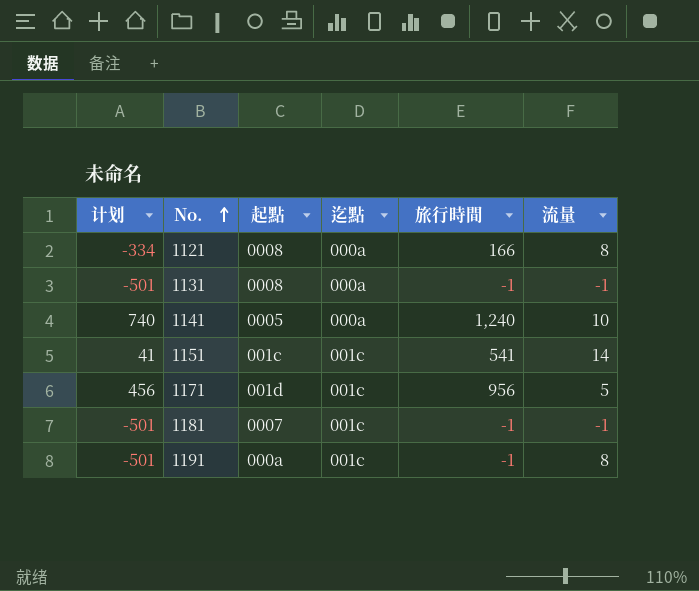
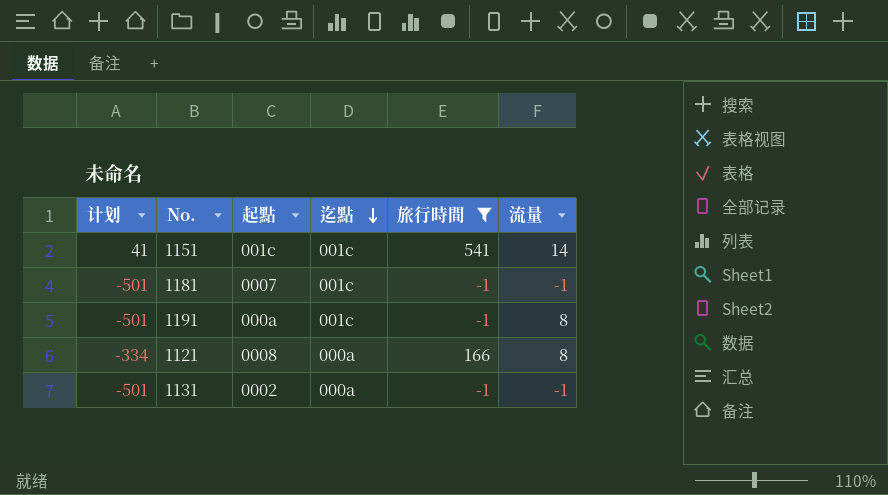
filter: none -> 旅行時間 <= 541
row order: No. ascending -> 迄點 descending
1131 | 起點: 0008 -> 0002

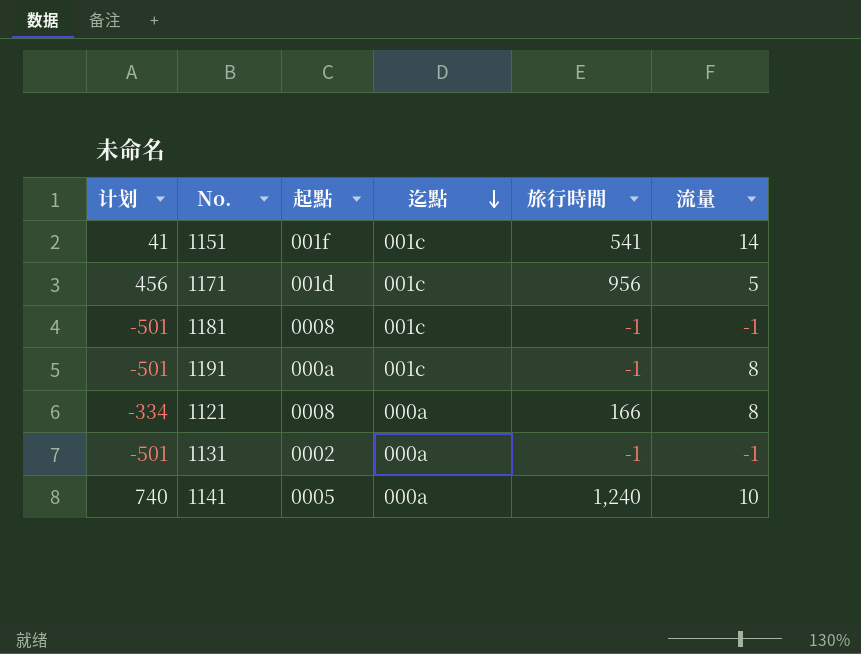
filter: 旅行時間 <= 541 -> none
1151 | 起點: 001c -> 001f
1181 | 起點: 0007 -> 0008

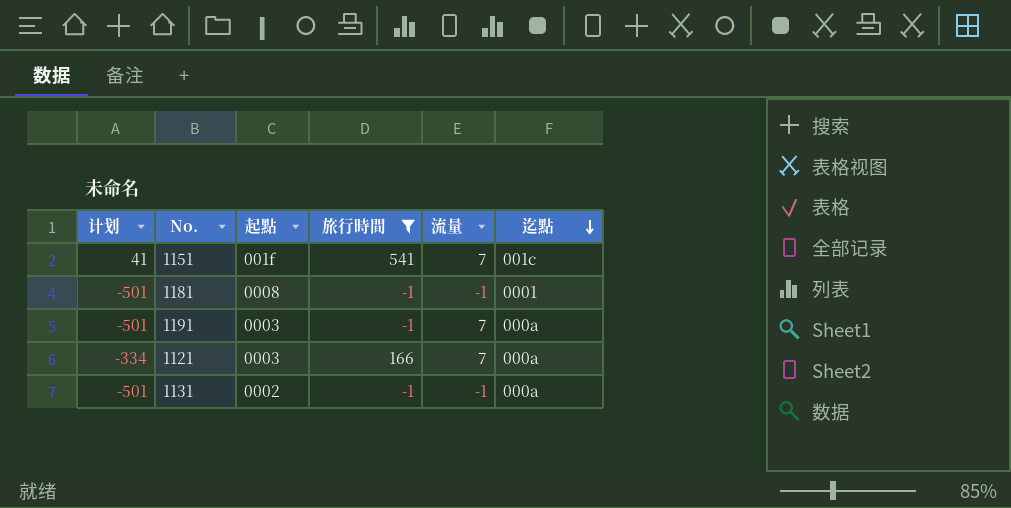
filter: none -> 旅行時間 <= 541
column 迄點 | position: 4 -> 6
1151 | 流量: 14 -> 7
1181 | 迄點: 001c -> 0001
1191 | 起點: 000a -> 0003
1191 | 流量: 8 -> 7
1191 | 迄點: 001c -> 000a
1121 | 起點: 0008 -> 0003
1121 | 流量: 8 -> 7

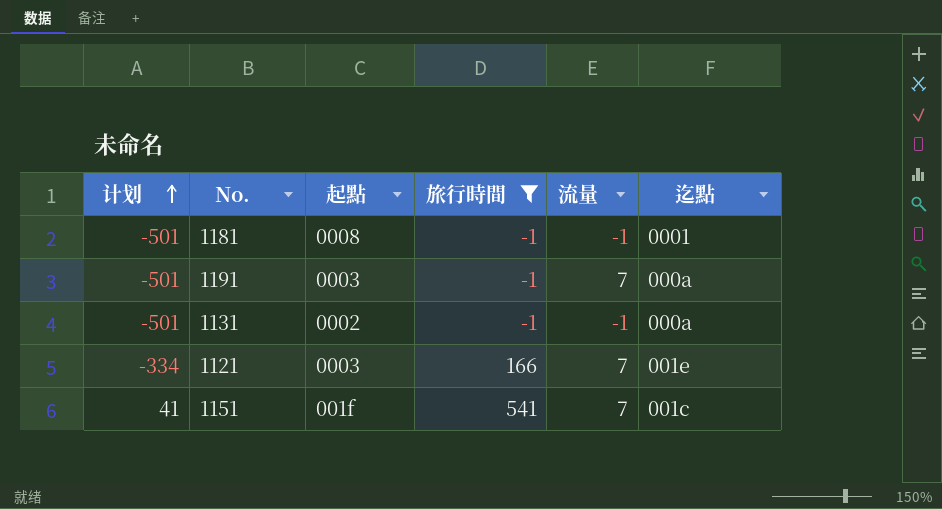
row order: 迄點 descending -> 计划 ascending
1121 | 迄點: 000a -> 001e

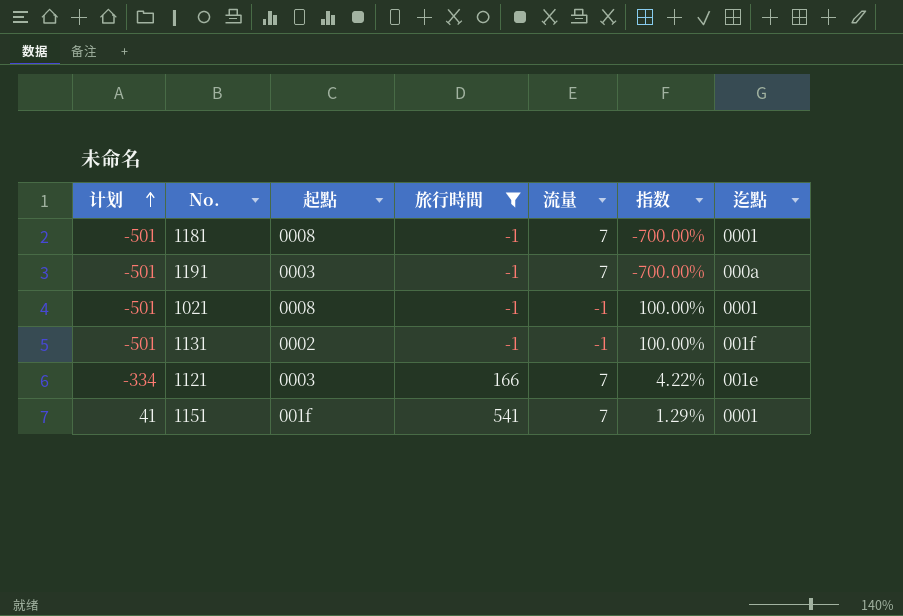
column 指数 | formula: none -> [流量] / [旅行時間]
1181 | 流量: -1 -> 7
row 1021: none -> -501 | 0008 | -1 | -1 | 100.00% | 0001
1131 | 迄點: 000a -> 001f
1151 | 迄點: 001c -> 0001

